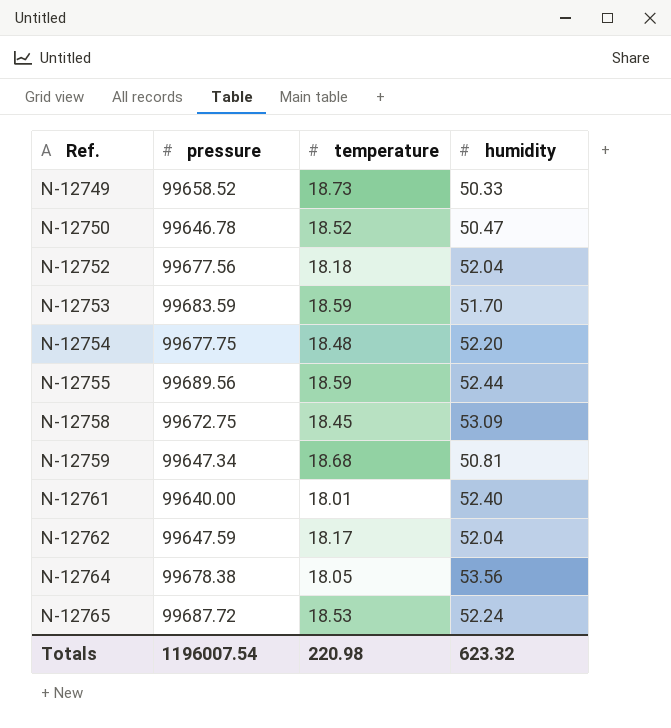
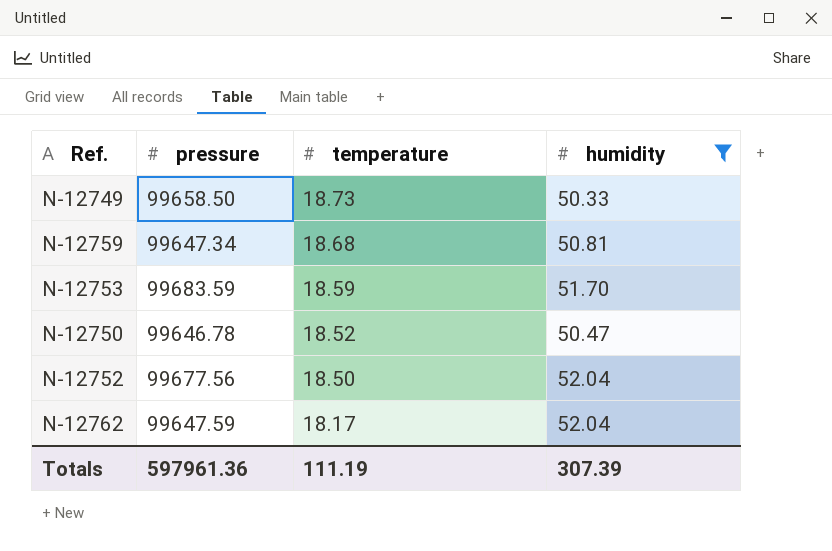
filter: none -> humidity <= 52.04
row order: Ref. ascending -> temperature descending
N-12749 | pressure: 99658.52 -> 99658.50
N-12752 | temperature: 18.18 -> 18.50
Totals | pressure: 1196007.54 -> 597961.36
Totals | temperature: 220.98 -> 111.19
Totals | humidity: 623.32 -> 307.39

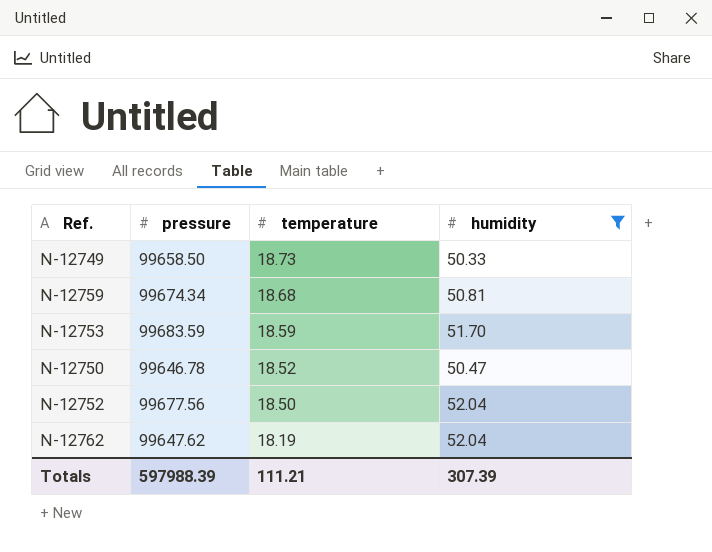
N-12759 | pressure: 99647.34 -> 99674.34
N-12762 | pressure: 99647.59 -> 99647.62
N-12762 | temperature: 18.17 -> 18.19
Totals | pressure: 597961.36 -> 597988.39
Totals | temperature: 111.19 -> 111.21

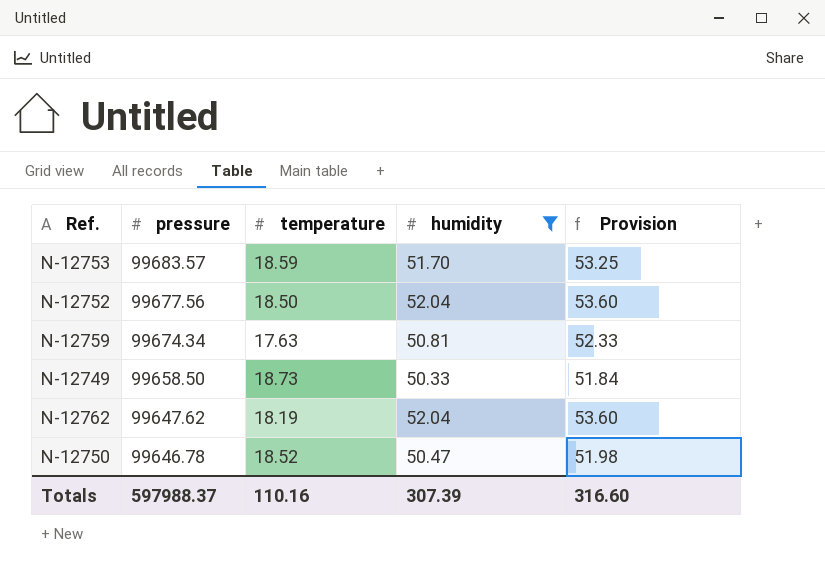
row order: temperature descending -> pressure descending
column Provision | formula: none -> [humidity] * 1.03
N-12753 | pressure: 99683.59 -> 99683.57
N-12759 | temperature: 18.68 -> 17.63
Totals | pressure: 597988.39 -> 597988.37
Totals | temperature: 111.21 -> 110.16

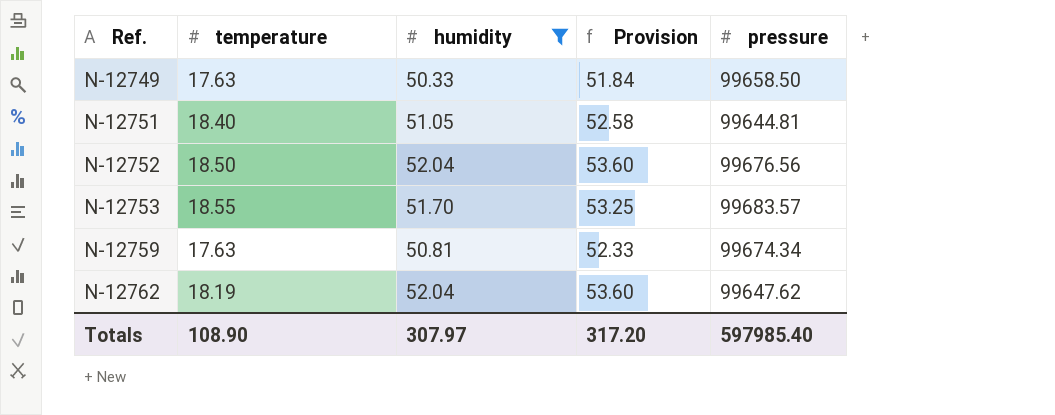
row order: pressure descending -> Ref. ascending
column pressure | position: 2 -> 5
row N-12750: 99646.78 | 18.52 | 50.47 | 51.98 -> none
N-12749 | temperature: 18.73 -> 17.63
row N-12751: none -> 18.40 | 51.05 | 52.58 | 99644.81
N-12752 | pressure: 99677.56 -> 99676.56
N-12753 | temperature: 18.59 -> 18.55
Totals | temperature: 110.16 -> 108.90
Totals | humidity: 307.39 -> 307.97
Totals | Provision: 316.60 -> 317.20
Totals | pressure: 597988.37 -> 597985.40

